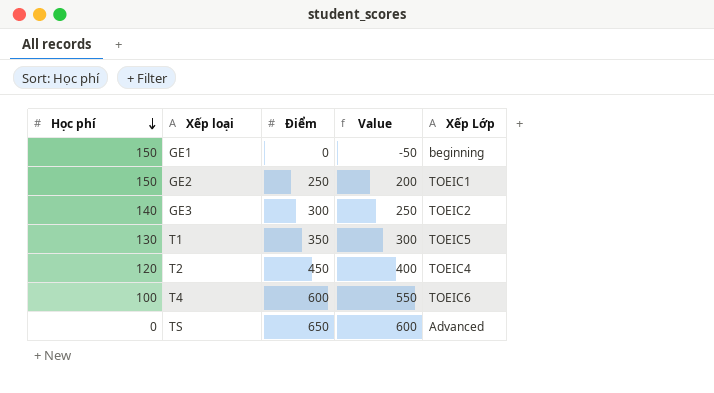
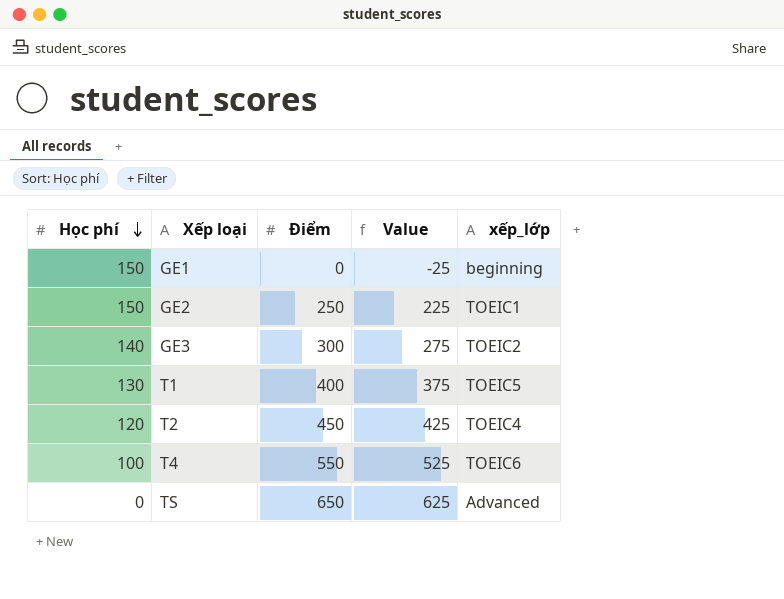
column Value | formula: [Điểm] - 50 -> [Điểm] - 25
column name: Xếp Lớp -> xếp_lớp
T1 | Điểm: 350 -> 400
T4 | Điểm: 600 -> 550

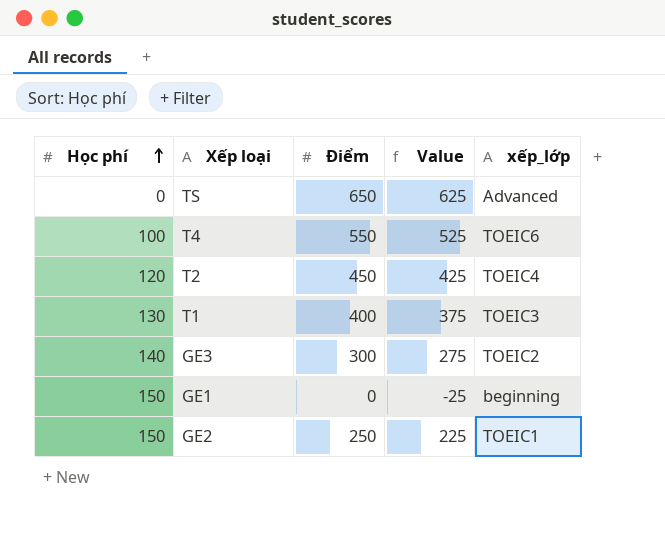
row order: Học phí descending -> Học phí ascending
T1 | xếp_lớp: TOEIC5 -> TOEIC3

